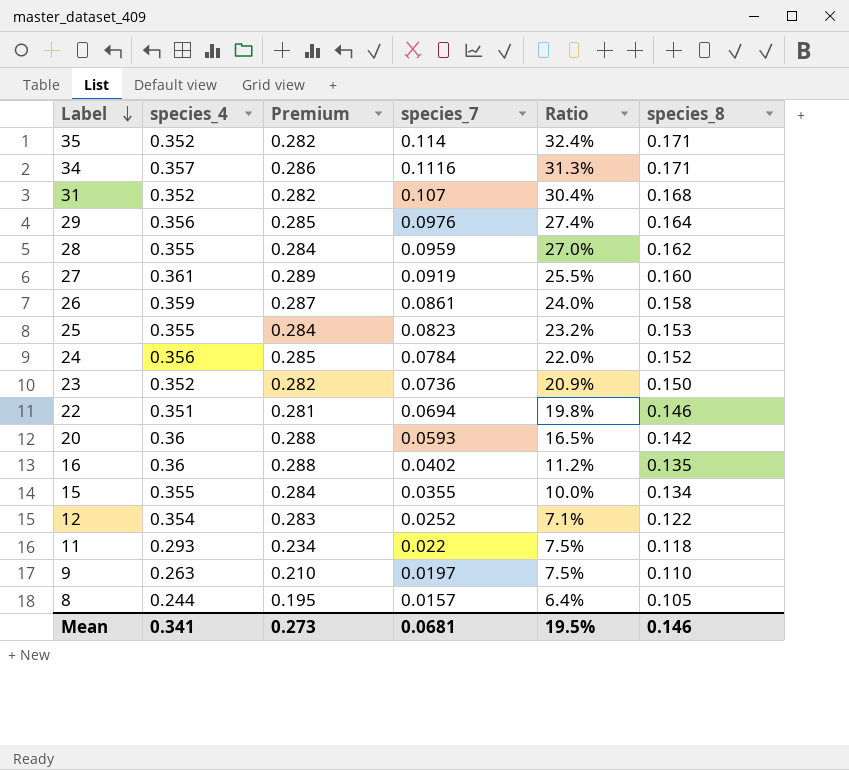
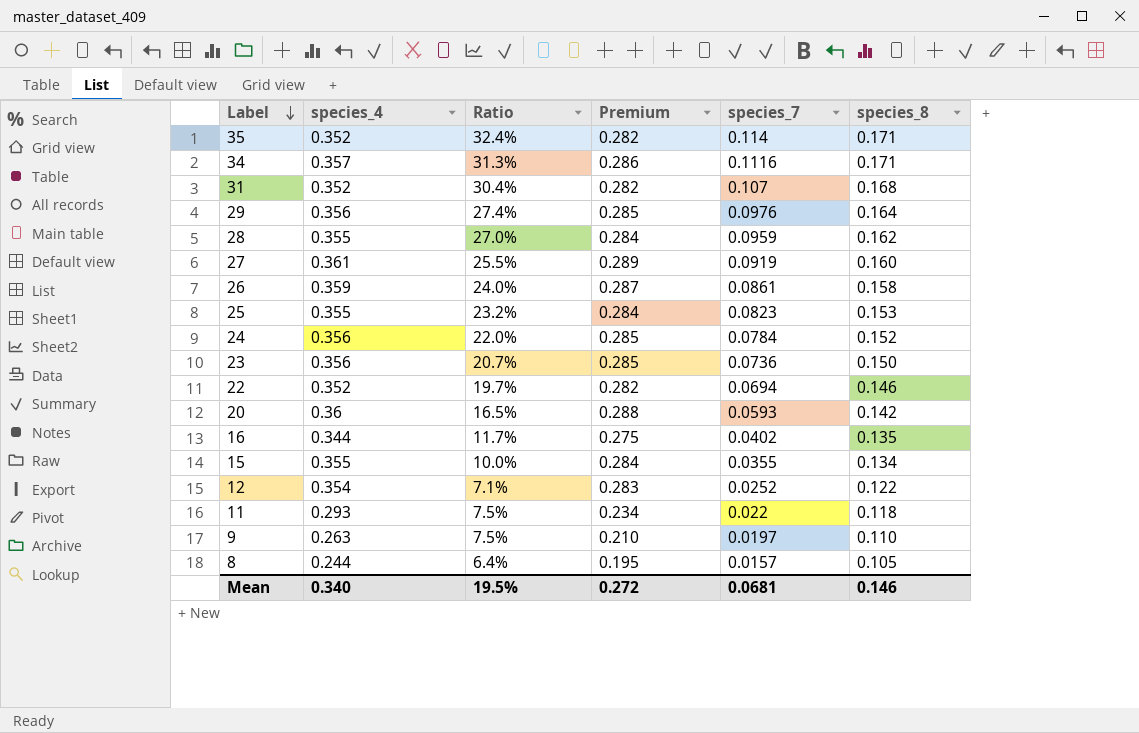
column Ratio | position: 5 -> 3
23 | species_4: 0.352 -> 0.356
23 | Ratio: 20.9% -> 20.7%
23 | Premium: 0.282 -> 0.285
22 | species_4: 0.351 -> 0.352
22 | Ratio: 19.8% -> 19.7%
22 | Premium: 0.281 -> 0.282
16 | species_4: 0.36 -> 0.344
16 | Ratio: 11.2% -> 11.7%
16 | Premium: 0.288 -> 0.275
Mean | species_4: 0.341 -> 0.340
Mean | Premium: 0.273 -> 0.272

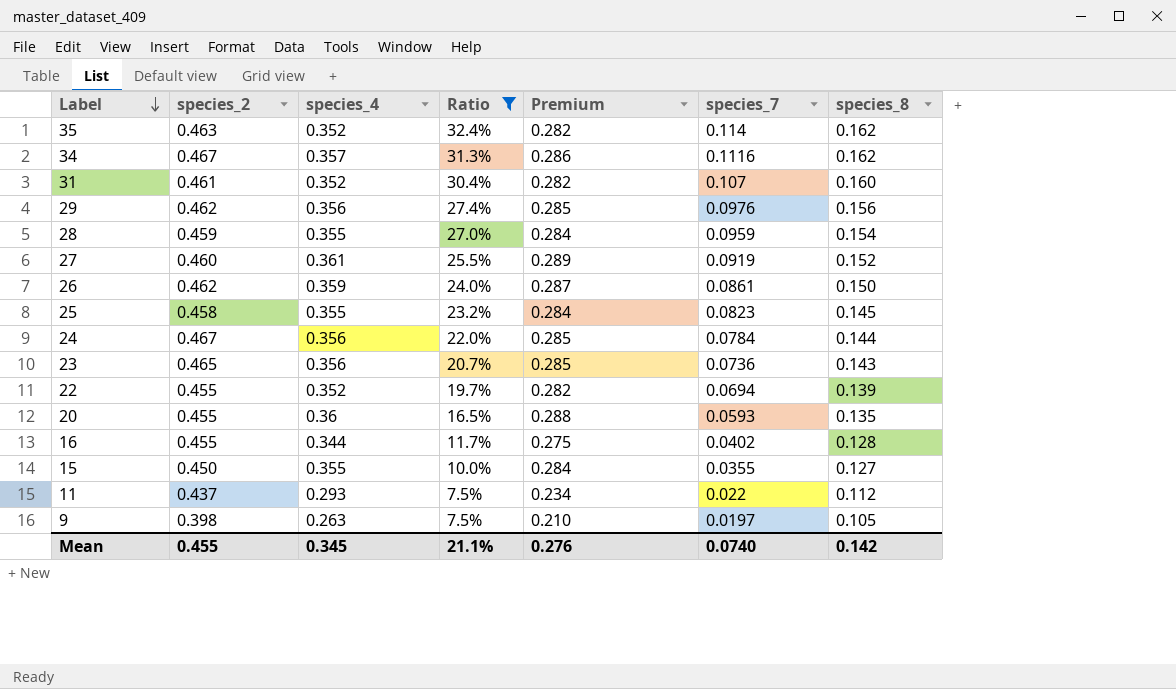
filter: none -> Ratio >= 7.5%
column species_2 | position: none -> 2
35 | species_8: 0.171 -> 0.162
34 | species_8: 0.171 -> 0.162
31 | species_8: 0.168 -> 0.160
29 | species_8: 0.164 -> 0.156
28 | species_8: 0.162 -> 0.154
27 | species_8: 0.160 -> 0.152
26 | species_8: 0.158 -> 0.150
25 | species_8: 0.153 -> 0.145
24 | species_8: 0.152 -> 0.144
23 | species_8: 0.150 -> 0.143
22 | species_8: 0.146 -> 0.139
20 | species_8: 0.142 -> 0.135
16 | species_8: 0.135 -> 0.128
15 | species_8: 0.134 -> 0.127
11 | species_8: 0.118 -> 0.112
9 | species_8: 0.110 -> 0.105
Mean | species_4: 0.340 -> 0.345
Mean | Ratio: 19.5% -> 21.1%
Mean | Premium: 0.272 -> 0.276
Mean | species_7: 0.0681 -> 0.0740
Mean | species_8: 0.146 -> 0.142

